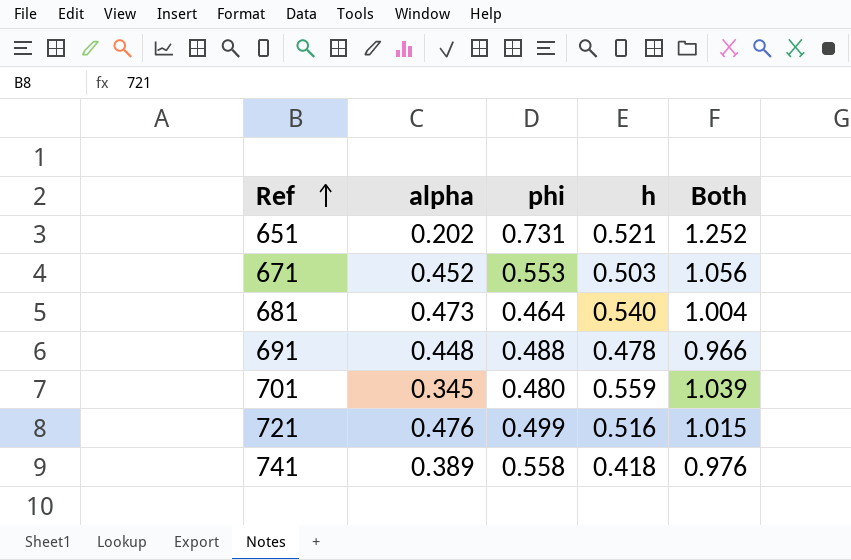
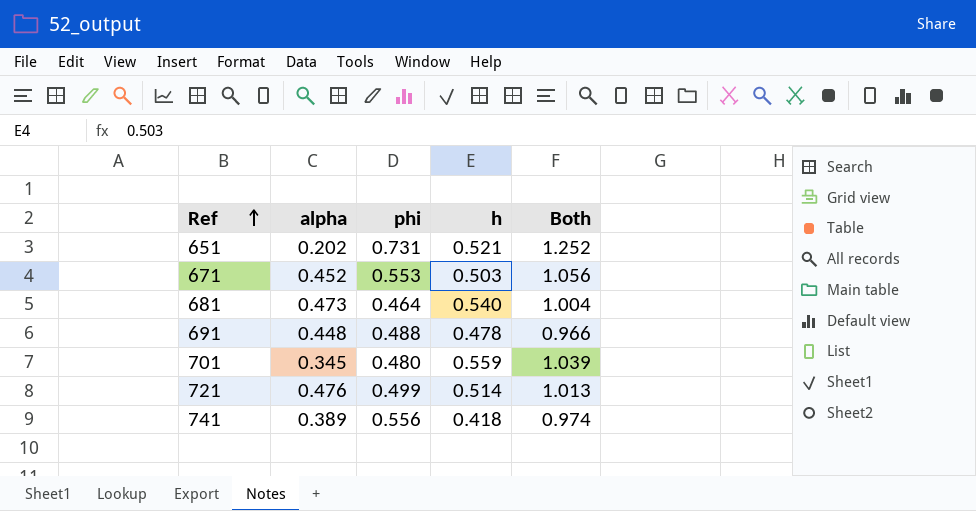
721 | h: 0.516 -> 0.514
721 | Both: 1.015 -> 1.013
741 | phi: 0.558 -> 0.556
741 | Both: 0.976 -> 0.974

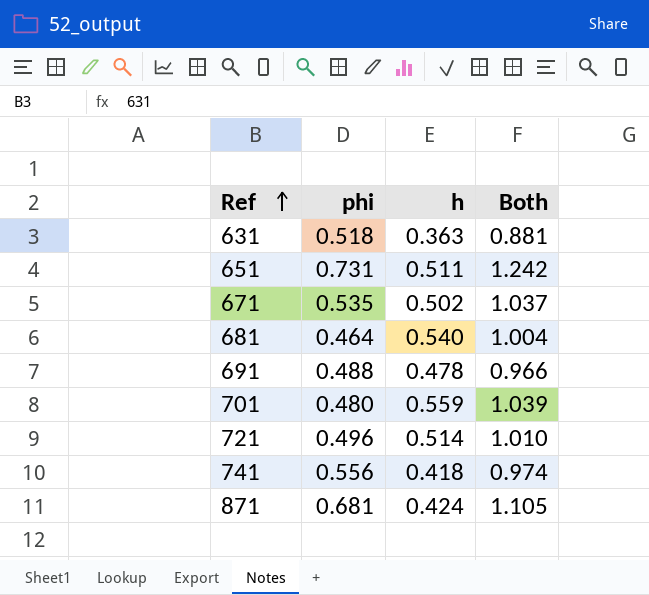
column alpha | position: 2 -> none
row 631: none -> 0.518 | 0.363 | 0.881
651 | h: 0.521 -> 0.511
651 | Both: 1.252 -> 1.242
671 | phi: 0.553 -> 0.535
671 | h: 0.503 -> 0.502
671 | Both: 1.056 -> 1.037
721 | phi: 0.499 -> 0.496
721 | Both: 1.013 -> 1.010
row 871: none -> 0.681 | 0.424 | 1.105

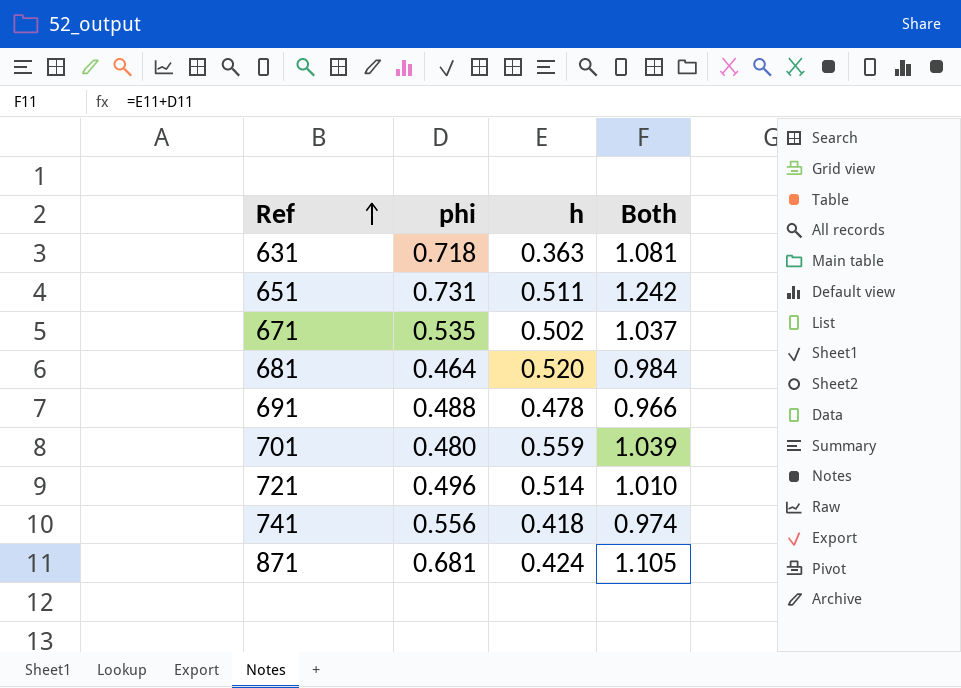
631 | phi: 0.518 -> 0.718
631 | Both: 0.881 -> 1.081
681 | h: 0.540 -> 0.520
681 | Both: 1.004 -> 0.984

